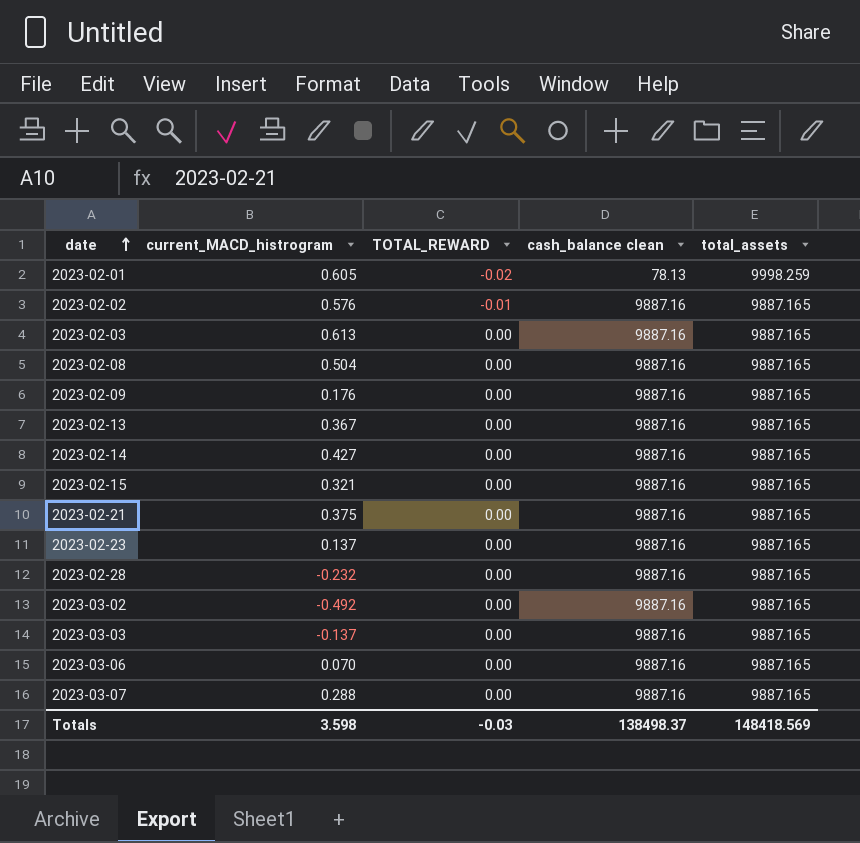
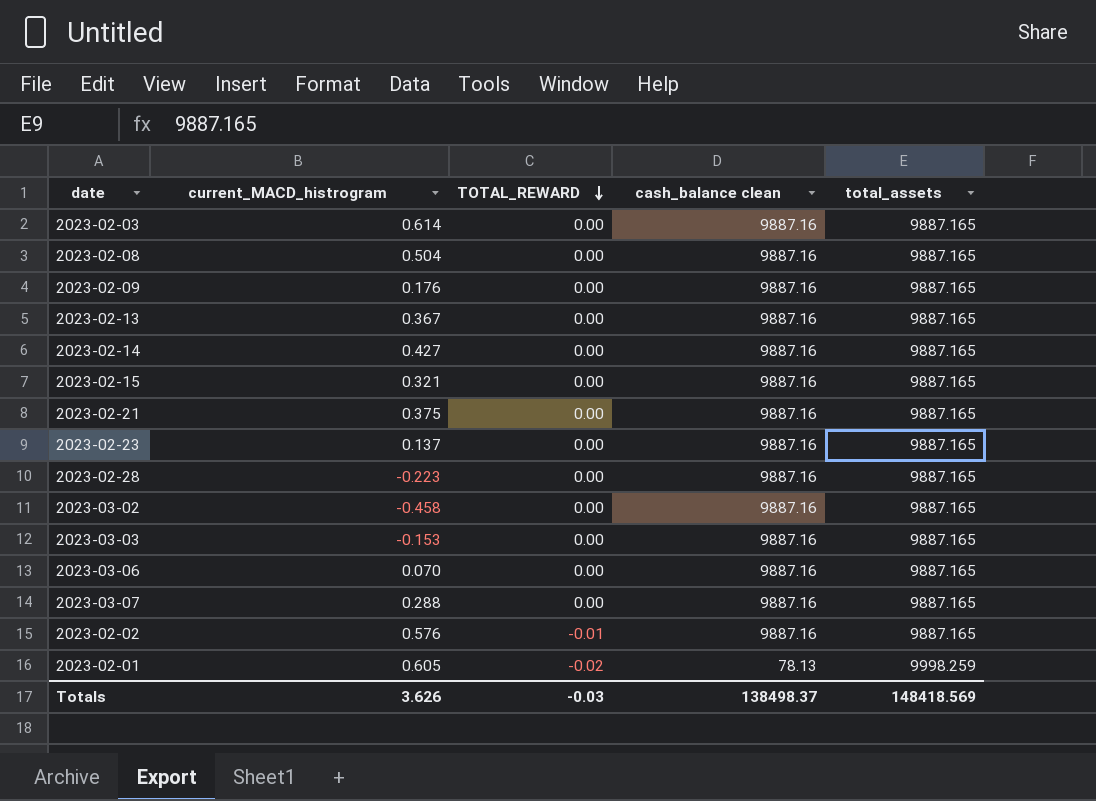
row order: date ascending -> TOTAL_REWARD descending
2023-02-03 | current_MACD_histrogram: 0.613 -> 0.614
2023-02-28 | current_MACD_histrogram: -0.232 -> -0.223
2023-03-02 | current_MACD_histrogram: -0.492 -> -0.458
2023-03-03 | current_MACD_histrogram: -0.137 -> -0.153
Totals | current_MACD_histrogram: 3.598 -> 3.626

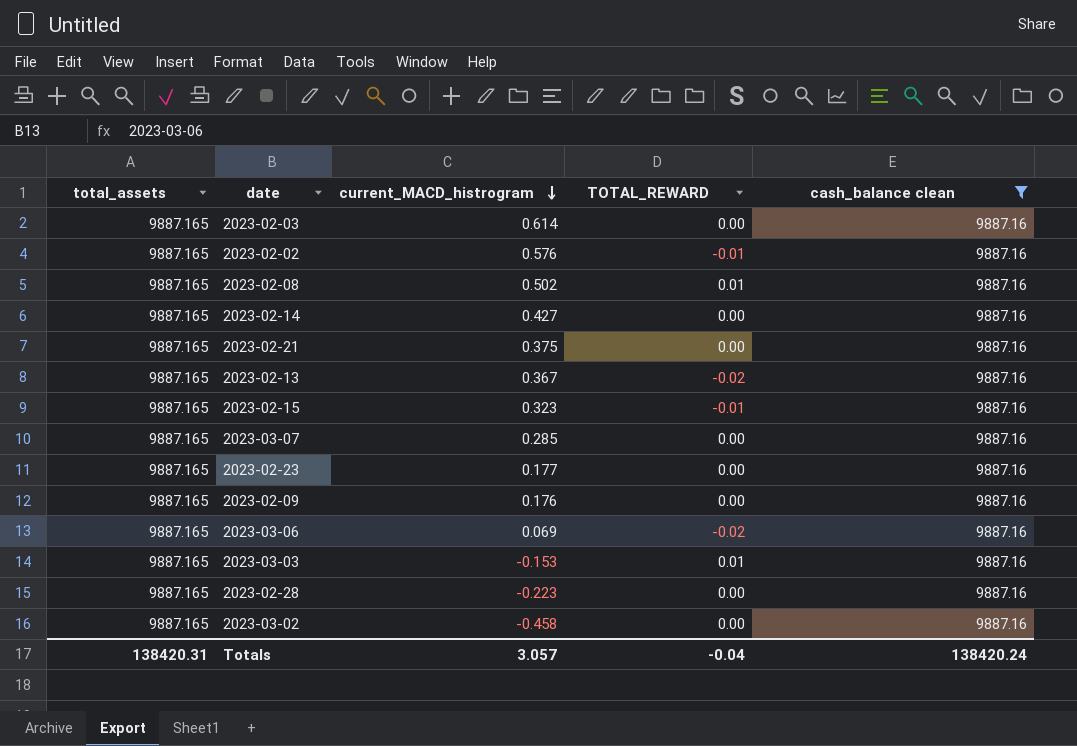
filter: none -> cash_balance clean = 9887.16
row order: TOTAL_REWARD descending -> current_MACD_histrogram descending
column total_assets | position: 5 -> 1
2023-02-08 | current_MACD_histrogram: 0.504 -> 0.502
2023-02-08 | TOTAL_REWARD: 0.00 -> 0.01
2023-02-13 | TOTAL_REWARD: 0.00 -> -0.02
2023-02-15 | current_MACD_histrogram: 0.321 -> 0.323
2023-02-15 | TOTAL_REWARD: 0.00 -> -0.01
2023-03-07 | current_MACD_histrogram: 0.288 -> 0.285
2023-02-23 | current_MACD_histrogram: 0.137 -> 0.177
2023-03-06 | current_MACD_histrogram: 0.070 -> 0.069
2023-03-06 | TOTAL_REWARD: 0.00 -> -0.02
2023-03-03 | TOTAL_REWARD: 0.00 -> 0.01
Totals | total_assets: 148418.569 -> 138420.31
Totals | current_MACD_histrogram: 3.626 -> 3.057
Totals | TOTAL_REWARD: -0.03 -> -0.04
Totals | cash_balance clean: 138498.37 -> 138420.24

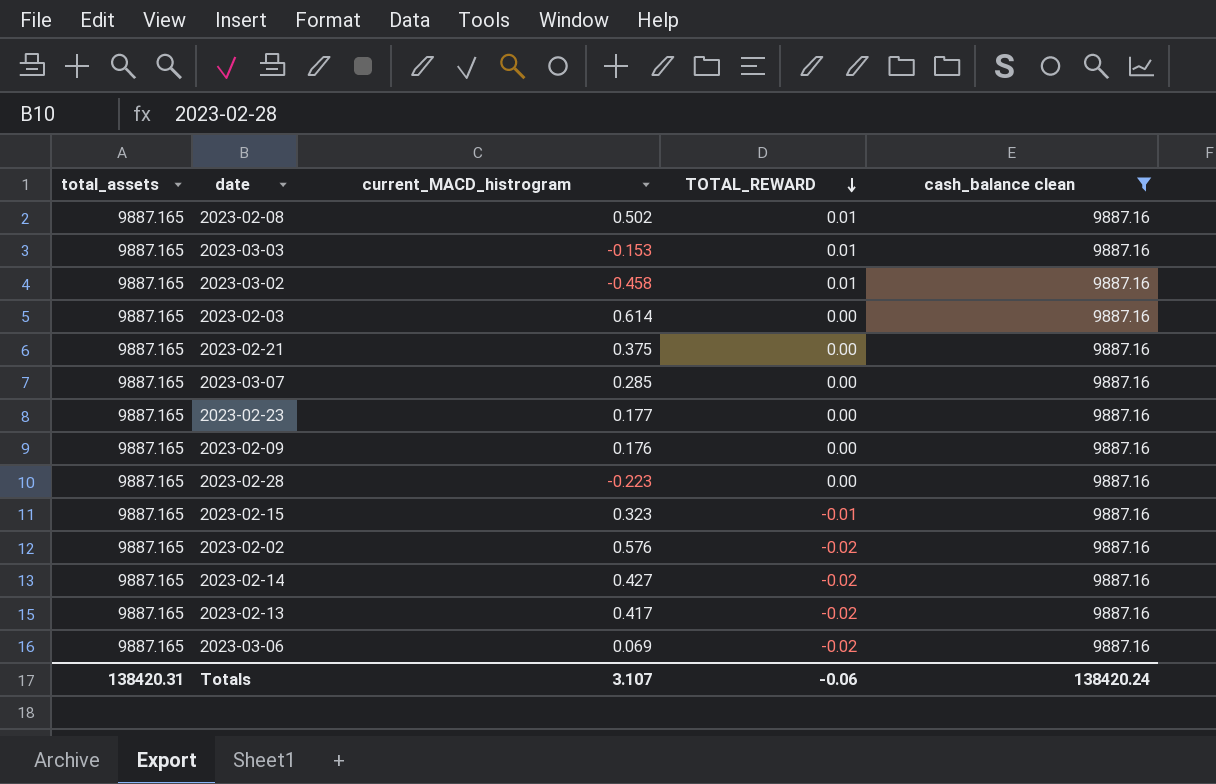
row order: current_MACD_histrogram descending -> TOTAL_REWARD descending
2023-03-02 | TOTAL_REWARD: 0.00 -> 0.01
2023-02-02 | TOTAL_REWARD: -0.01 -> -0.02
2023-02-14 | TOTAL_REWARD: 0.00 -> -0.02
2023-02-13 | current_MACD_histrogram: 0.367 -> 0.417
Totals | current_MACD_histrogram: 3.057 -> 3.107
Totals | TOTAL_REWARD: -0.04 -> -0.06

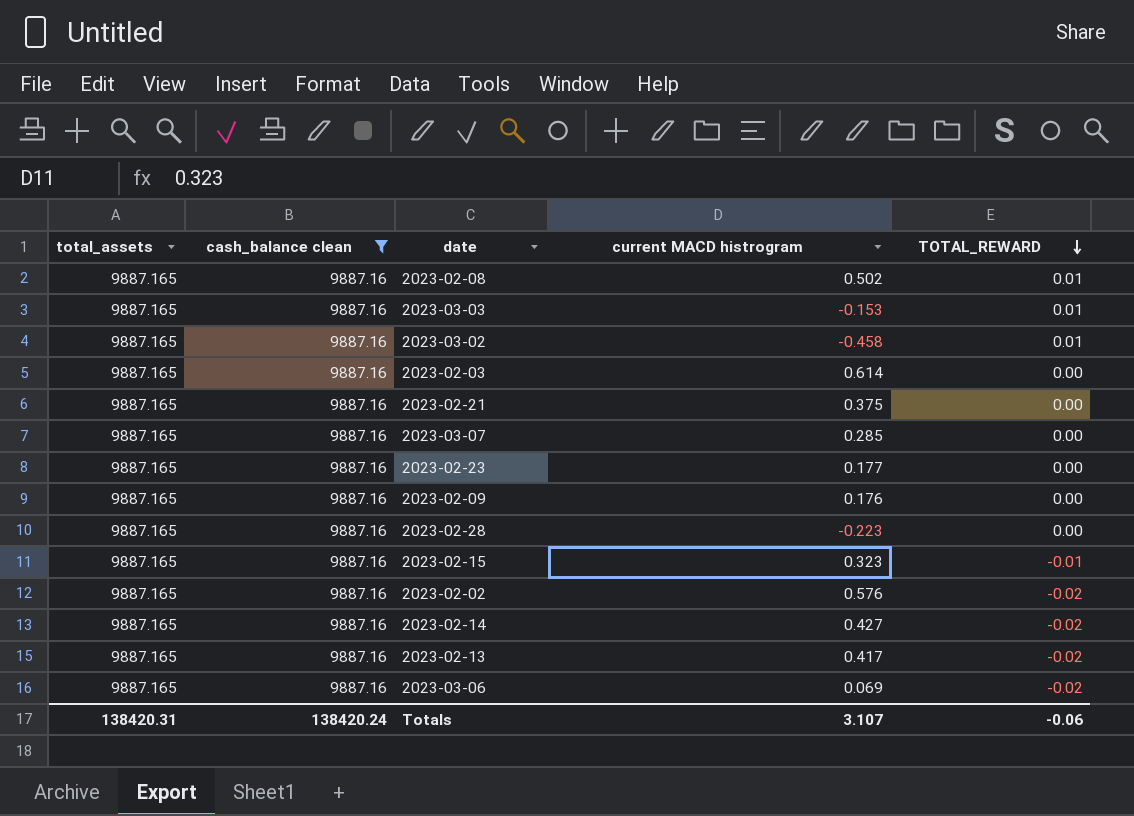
column cash_balance clean | position: 5 -> 2
column name: current_MACD_histrogram -> current MACD histrogram

